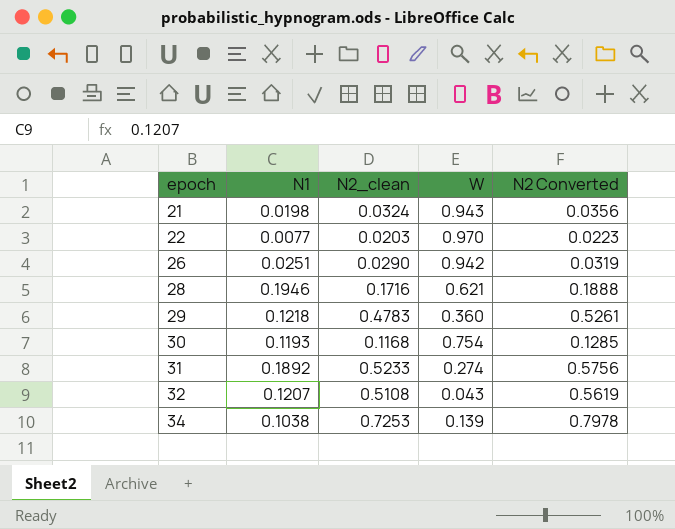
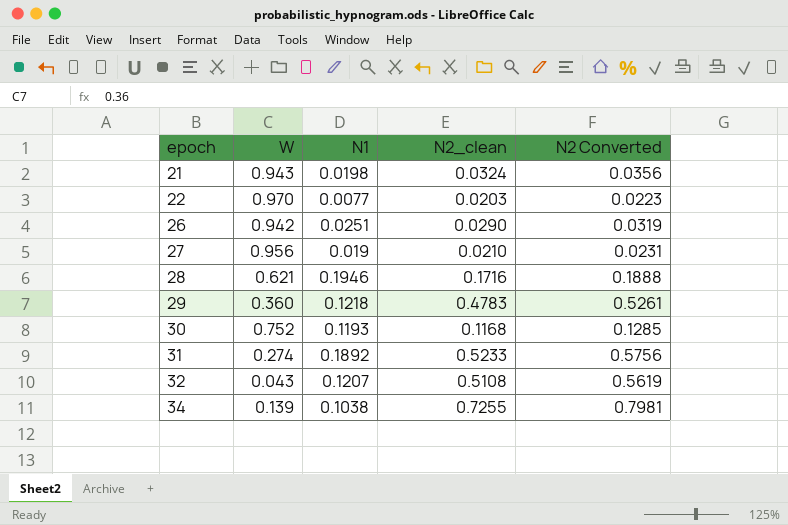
column W | position: 4 -> 2
row 27: none -> 0.956 | 0.019 | 0.0210 | 0.0231
30 | W: 0.754 -> 0.752
34 | N2_clean: 0.7253 -> 0.7255
34 | N2 Converted: 0.7978 -> 0.7981

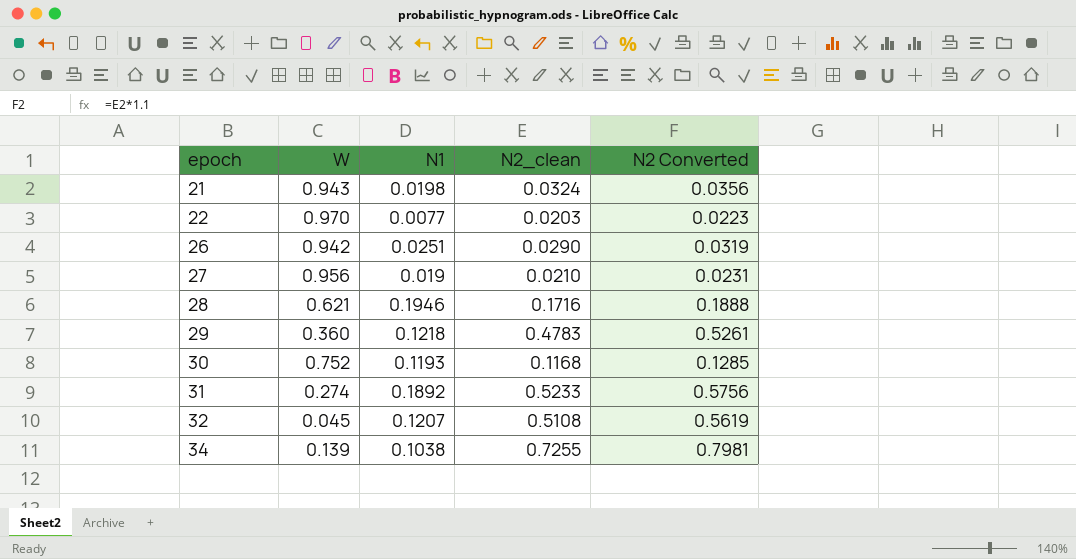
32 | W: 0.043 -> 0.045

